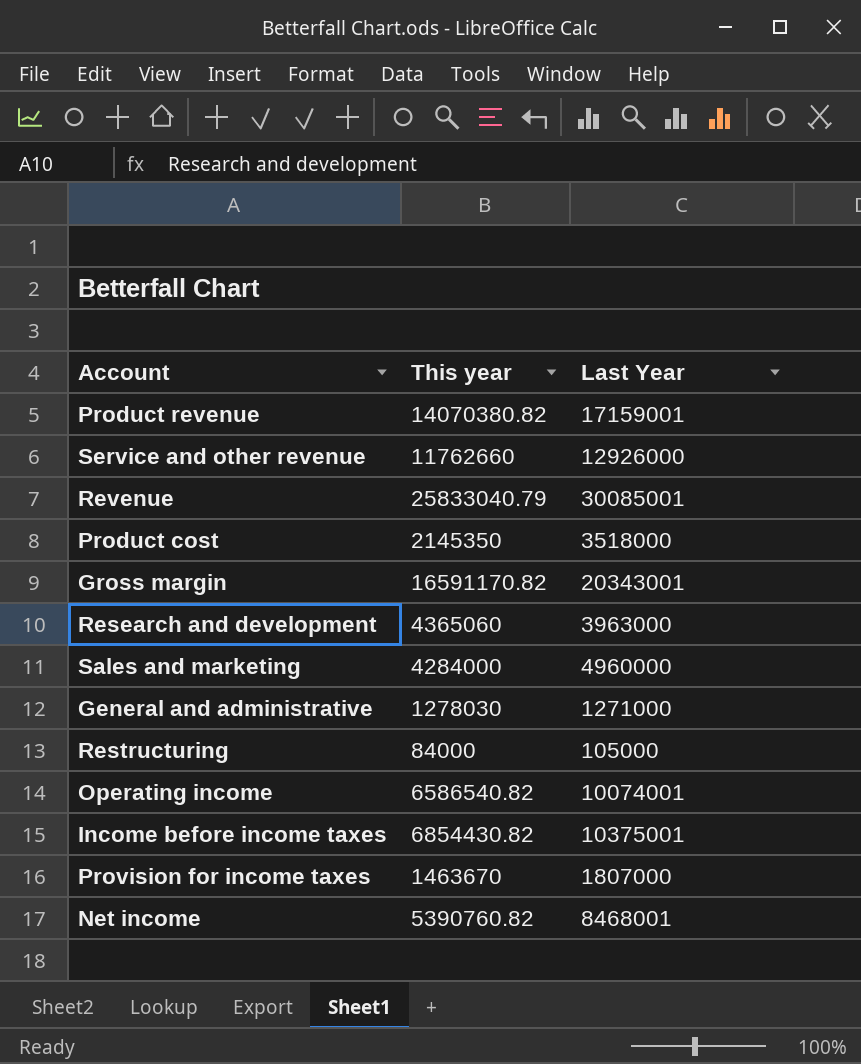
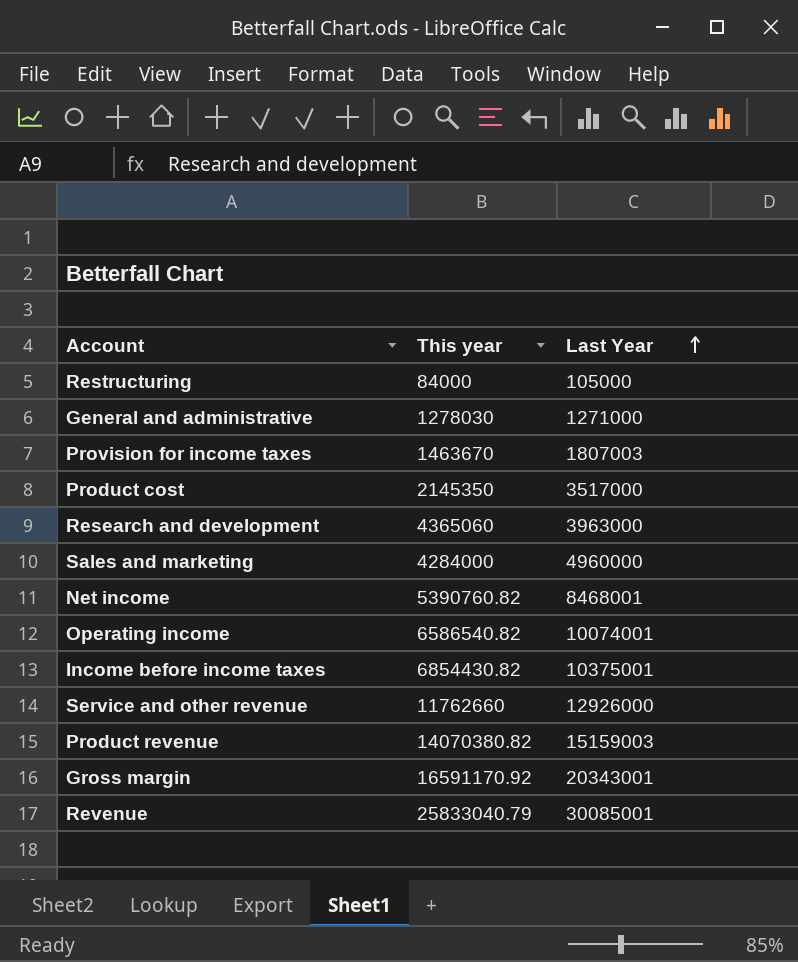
row order: none -> Last Year ascending
Provision for income taxes | Last Year: 1807000 -> 1807003
Product cost | Last Year: 3518000 -> 3517000
Product revenue | Last Year: 17159001 -> 15159003
Gross margin | This year: 16591170.82 -> 16591170.92

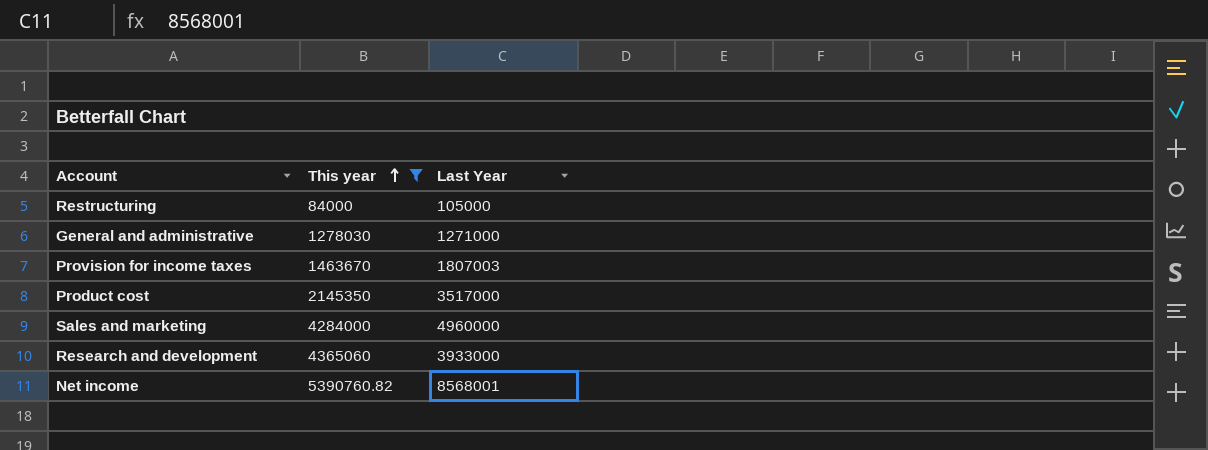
filter: none -> This year <= 5390760.82
row order: Last Year ascending -> This year ascending
Research and development | Last Year: 3963000 -> 3933000
Net income | Last Year: 8468001 -> 8568001

